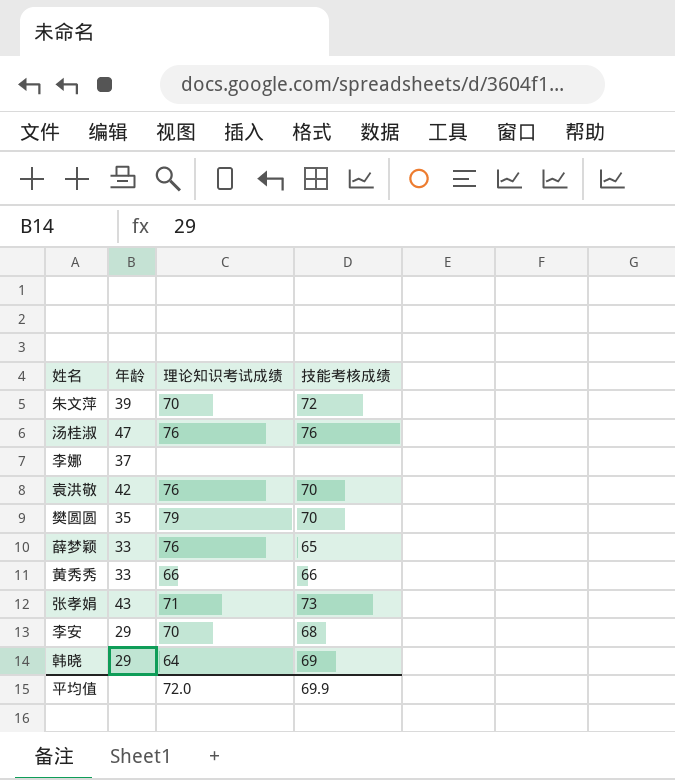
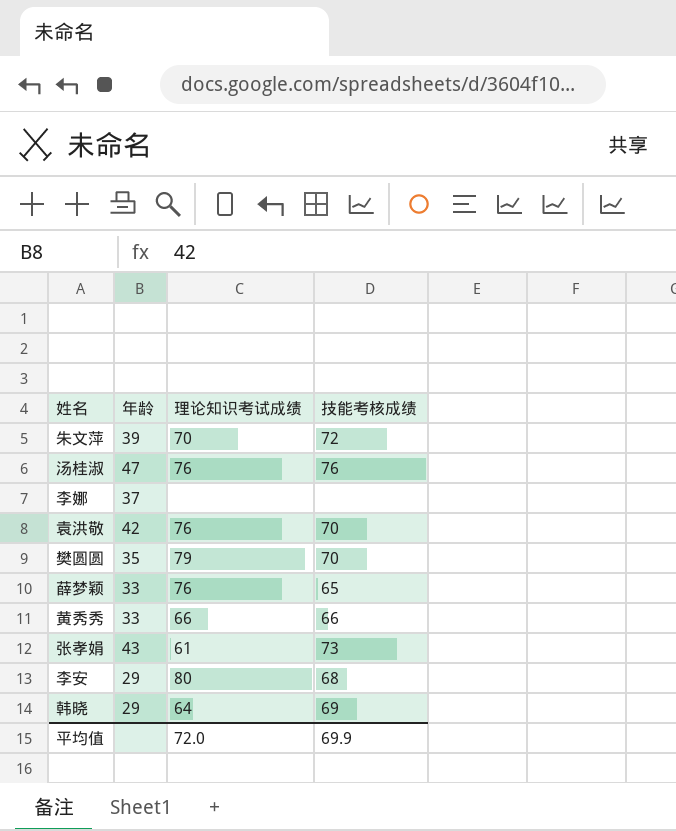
张孝娟 | 理论知识考试成绩: 71 -> 61
李安 | 理论知识考试成绩: 70 -> 80

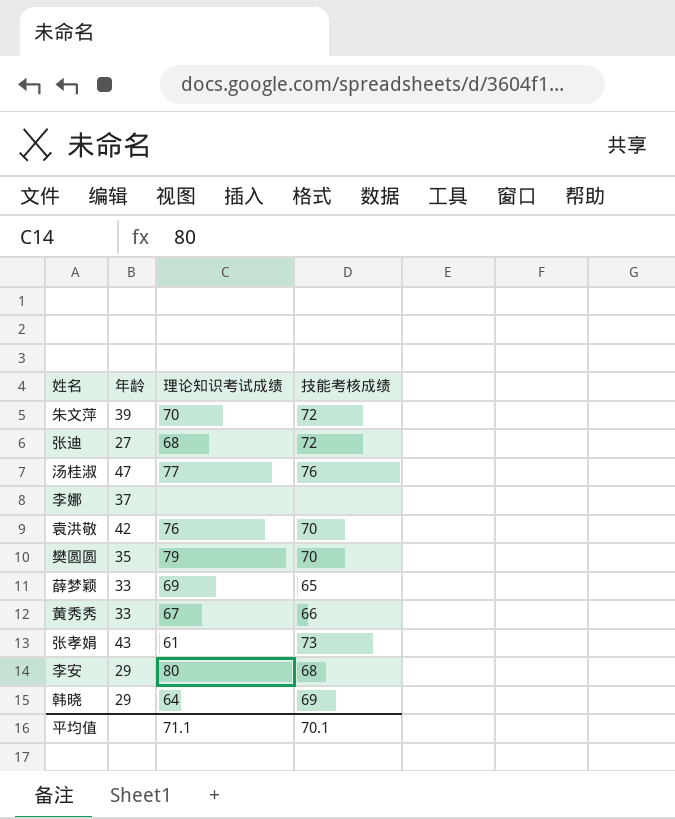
row 张迪: none -> 27 | 68 | 72
汤桂淑 | 理论知识考试成绩: 76 -> 77
薛梦颖 | 理论知识考试成绩: 76 -> 69
黄秀秀 | 理论知识考试成绩: 66 -> 67
平均值 | 理论知识考试成绩: 72.0 -> 71.1
平均值 | 技能考核成绩: 69.9 -> 70.1

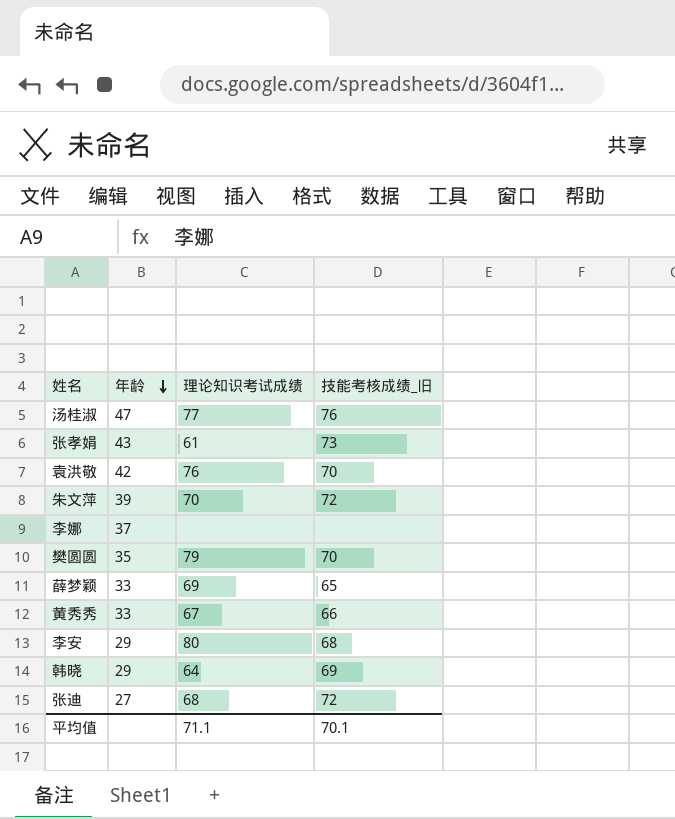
row order: none -> 年龄 descending
column name: 技能考核成绩 -> 技能考核成绩_旧

